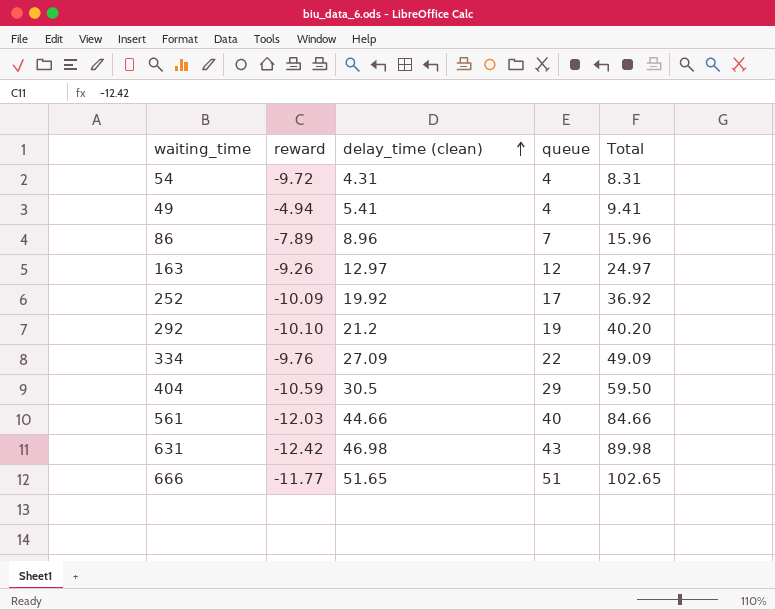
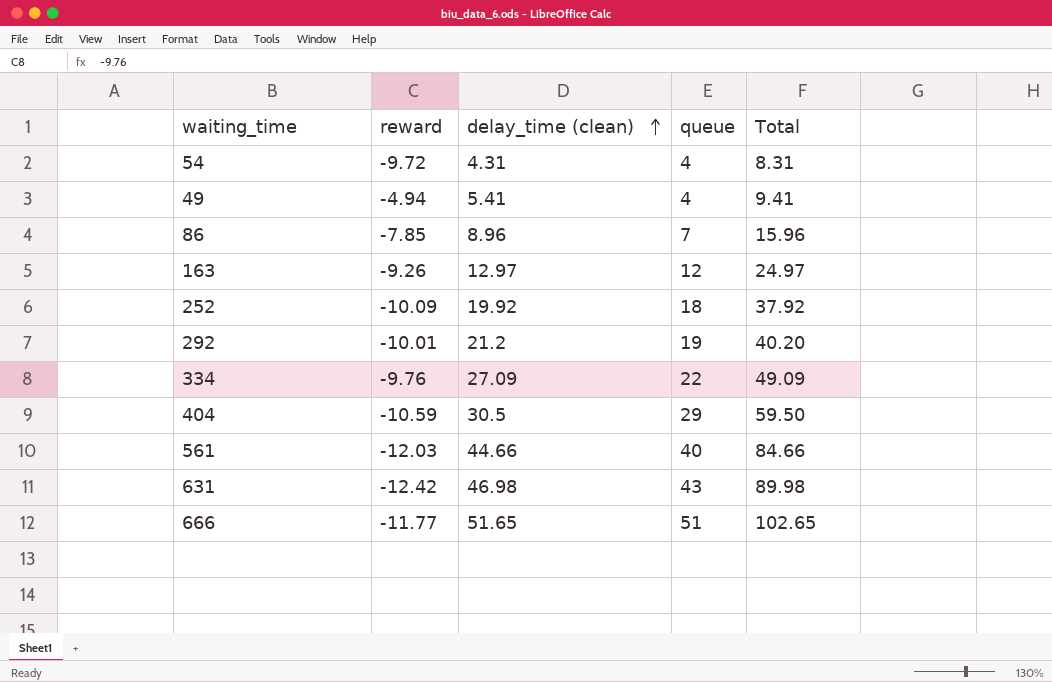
86 | reward: -7.89 -> -7.85
252 | queue: 17 -> 18
252 | Total: 36.92 -> 37.92
292 | reward: -10.10 -> -10.01

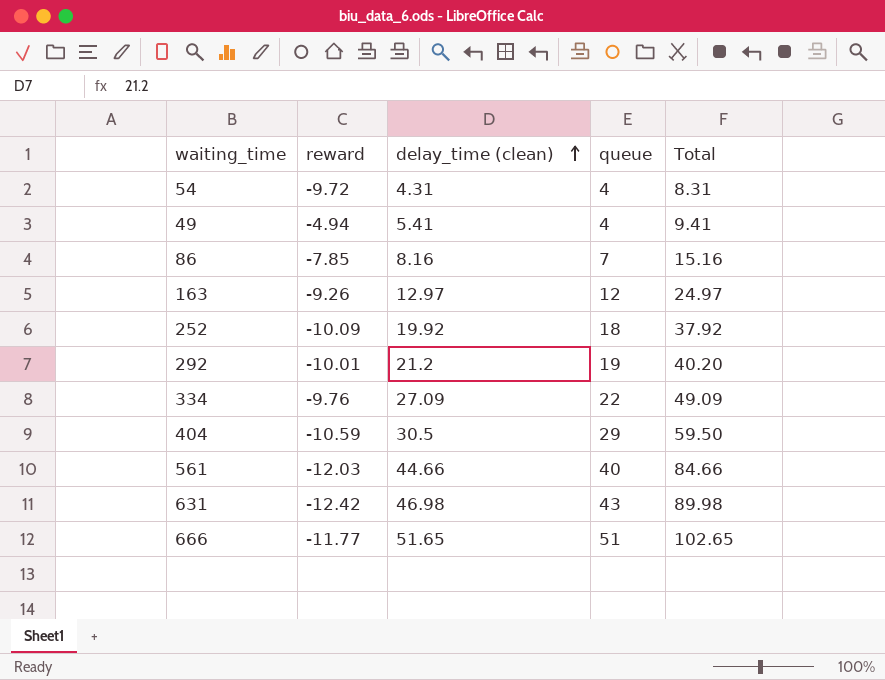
86 | delay_time (clean): 8.96 -> 8.16
86 | Total: 15.96 -> 15.16

